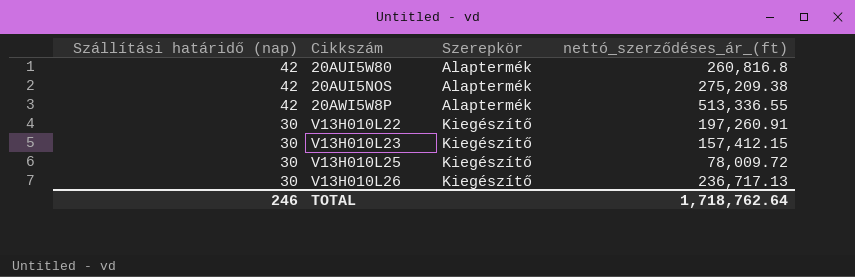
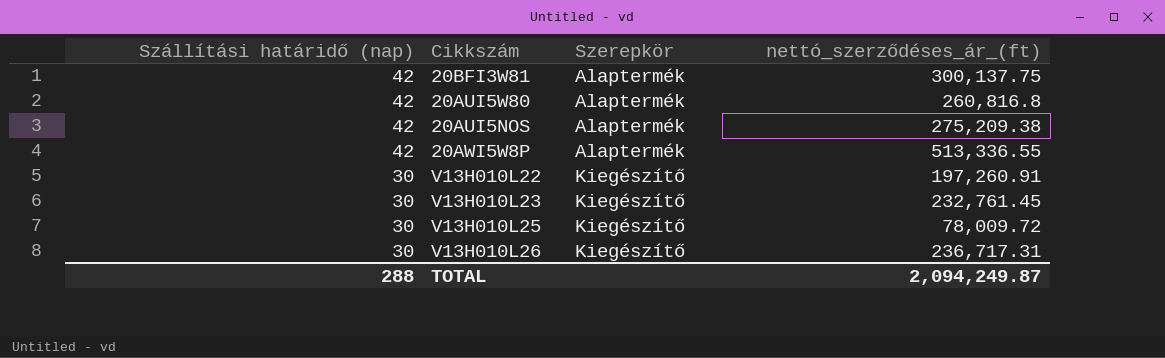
row 20BFI3W81: none -> 42 | Alaptermék | 300,137.75
V13H010L23 | nettó_szerződéses_ár_(ft): 157,412.15 -> 232,761.45
V13H010L26 | nettó_szerződéses_ár_(ft): 236,717.13 -> 236,717.31
TOTAL | Szállítási határidő (nap): 246 -> 288
TOTAL | nettó_szerződéses_ár_(ft): 1,718,762.64 -> 2,094,249.87

